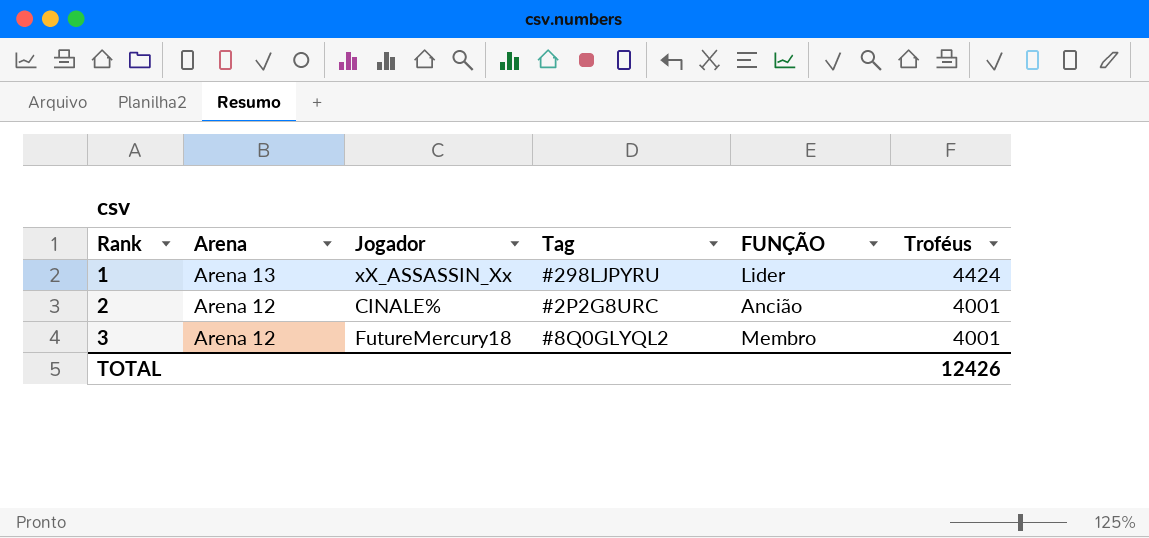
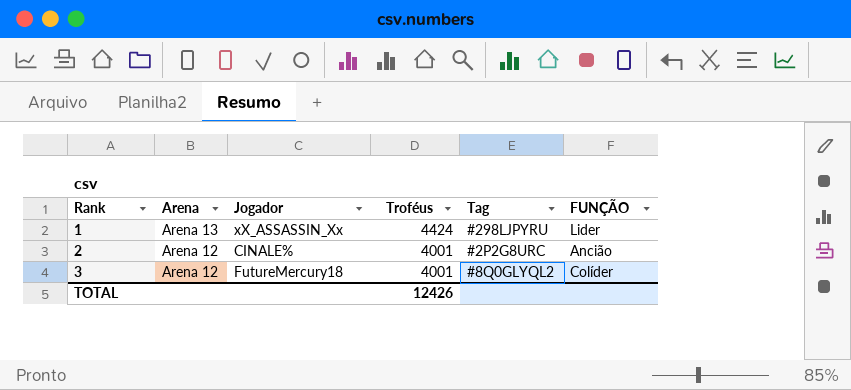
column Troféus | position: 6 -> 4
3 | FUNÇÃO: Membro -> Colíder

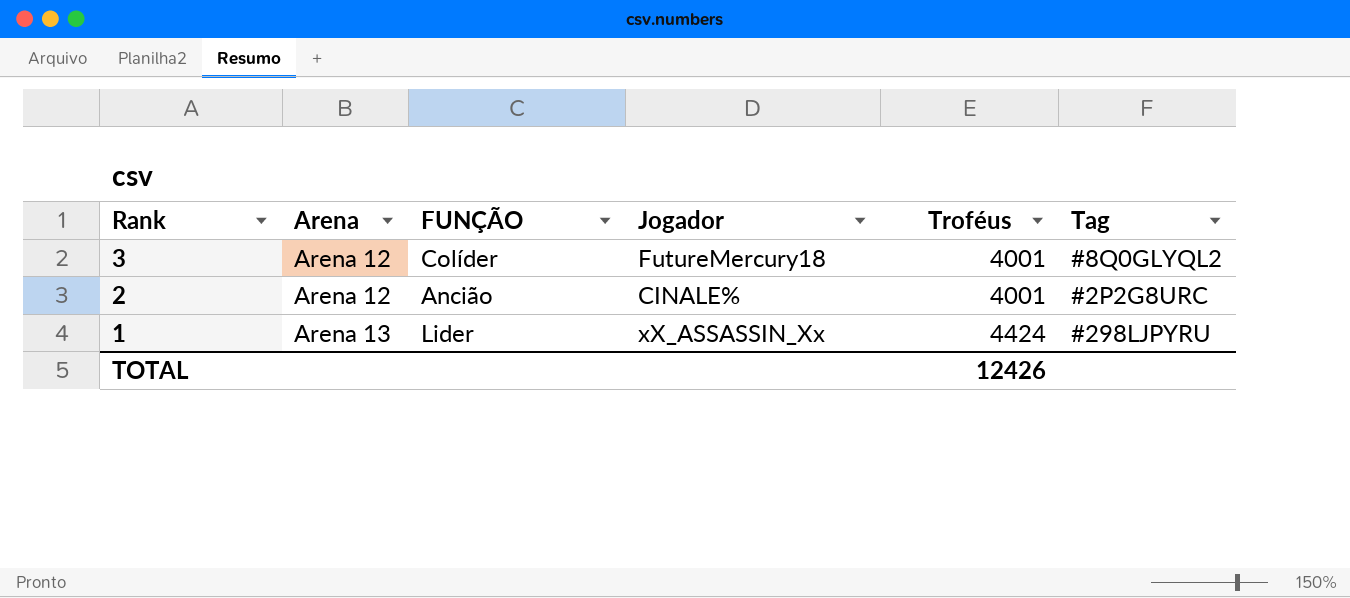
row order: Rank ascending -> Rank descending
column FUNÇÃO | position: 6 -> 3

